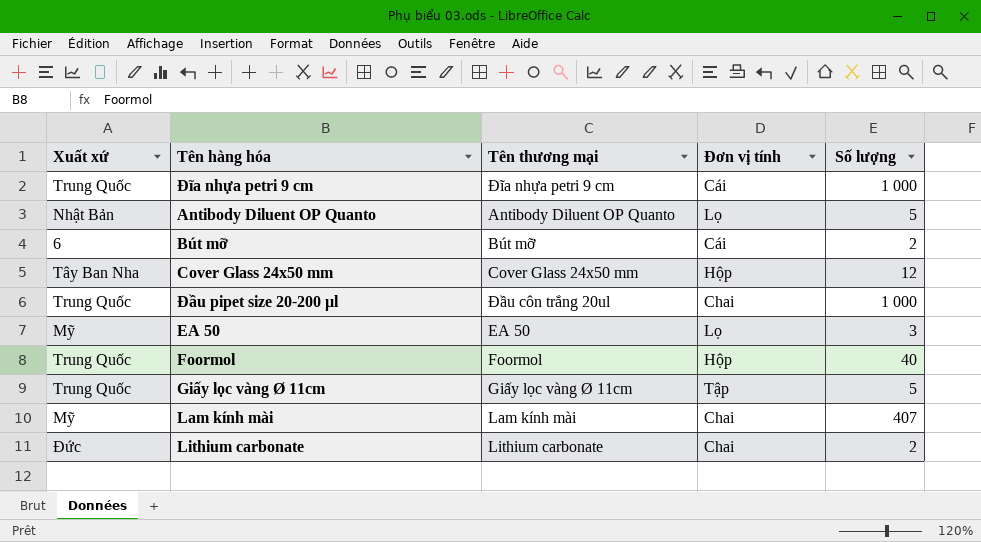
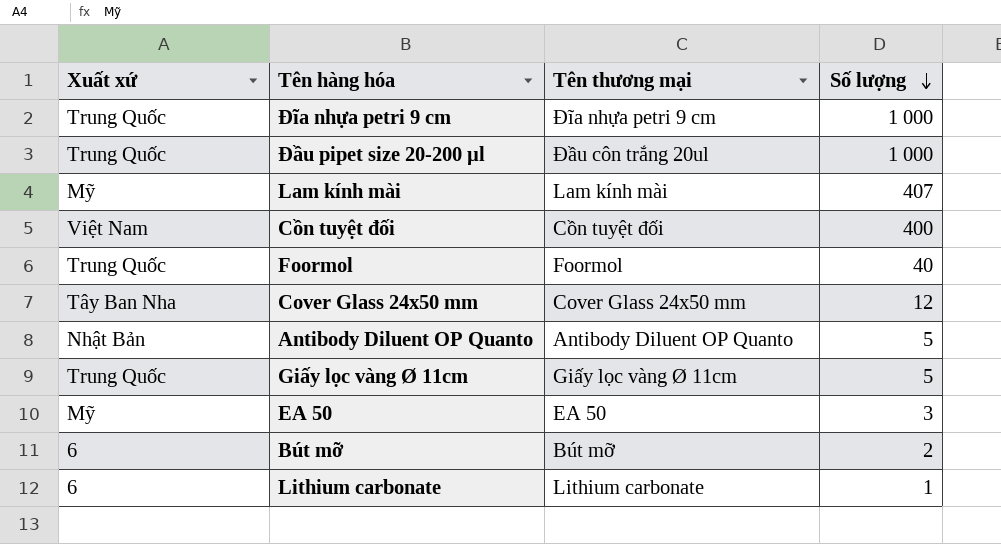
row order: none -> Số lượng descending
column Đơn vị tính | position: 4 -> none
row Cồn tuyệt đối: none -> Việt Nam | Cồn tuyệt đối | 400
Lithium carbonate | Xuất xứ: Đức -> 6
Lithium carbonate | Số lượng: 2 -> 1

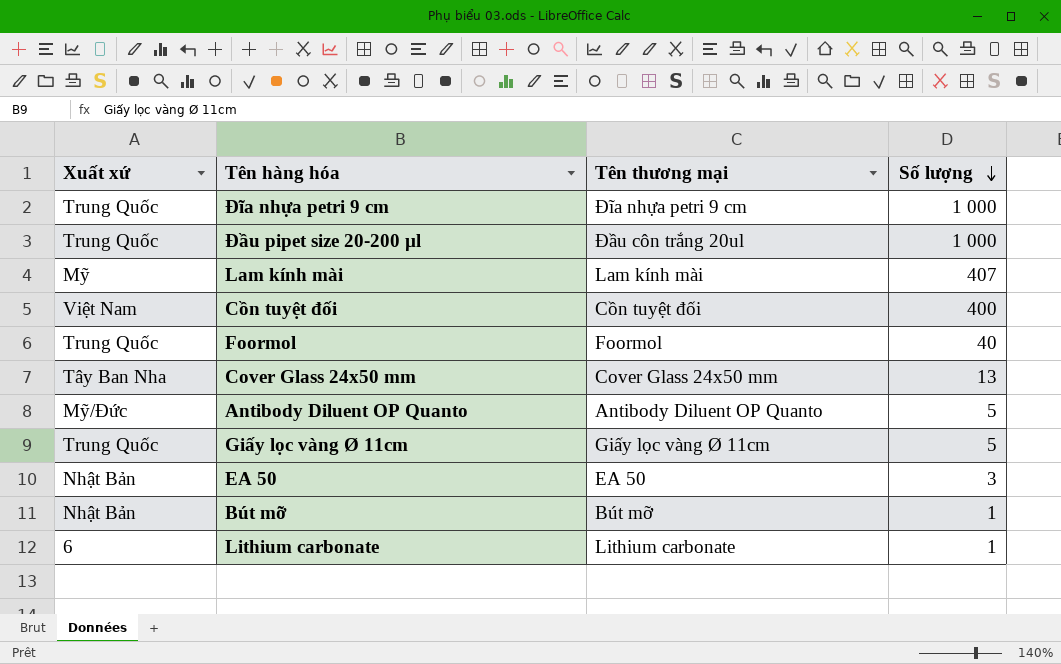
Cover Glass 24x50 mm | Số lượng: 12 -> 13
Antibody Diluent OP Quanto | Xuất xứ: Nhật Bản -> Mỹ/Đức
EA 50 | Xuất xứ: Mỹ -> Nhật Bản
Bút mỡ | Xuất xứ: 6 -> Nhật Bản
Bút mỡ | Số lượng: 2 -> 1

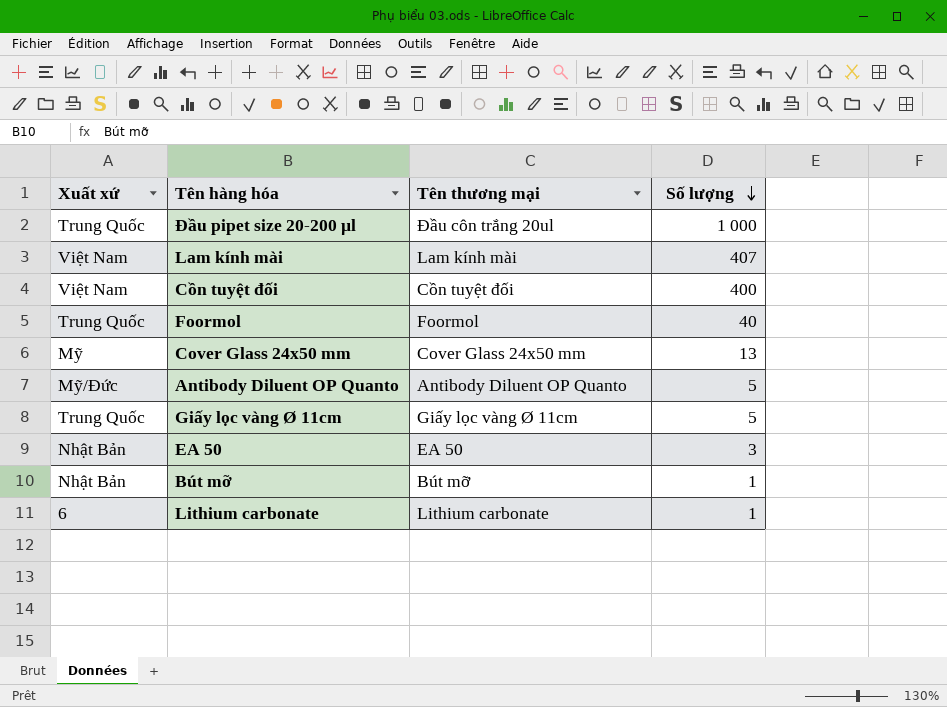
row Đĩa nhựa petri 9 cm: Trung Quốc | Đĩa nhựa petri 9 cm | 1 000 -> none
Lam kính mài | Xuất xứ: Mỹ -> Việt Nam
Cover Glass 24x50 mm | Xuất xứ: Tây Ban Nha -> Mỹ

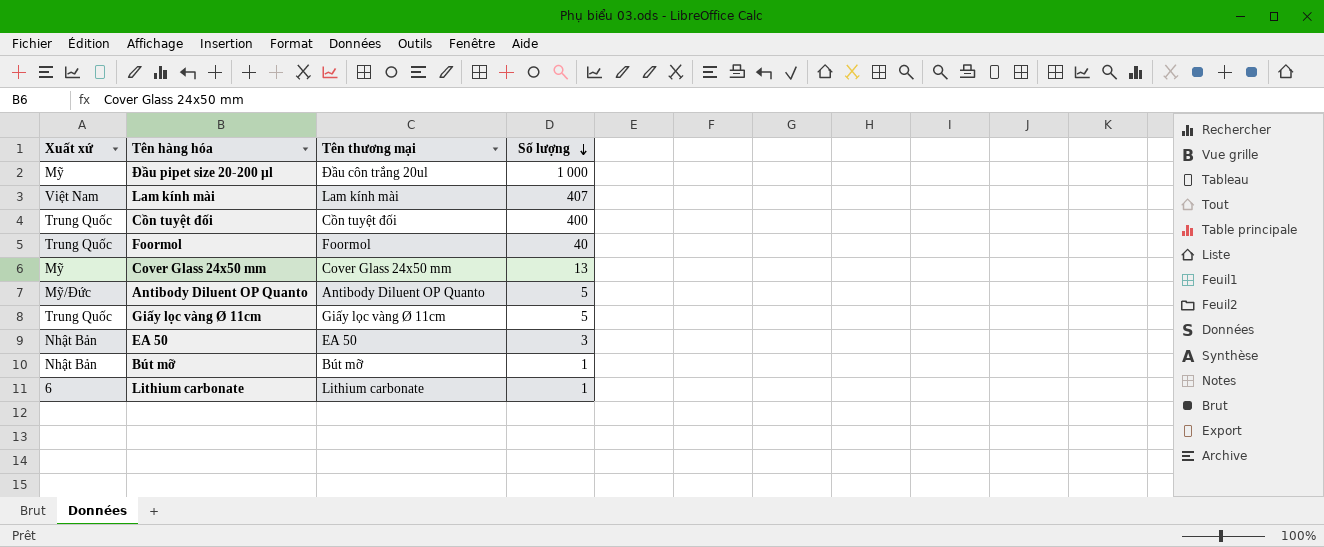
Đầu pipet size 20-200 µl | Xuất xứ: Trung Quốc -> Mỹ
Cồn tuyệt đối | Xuất xứ: Việt Nam -> Trung Quốc

